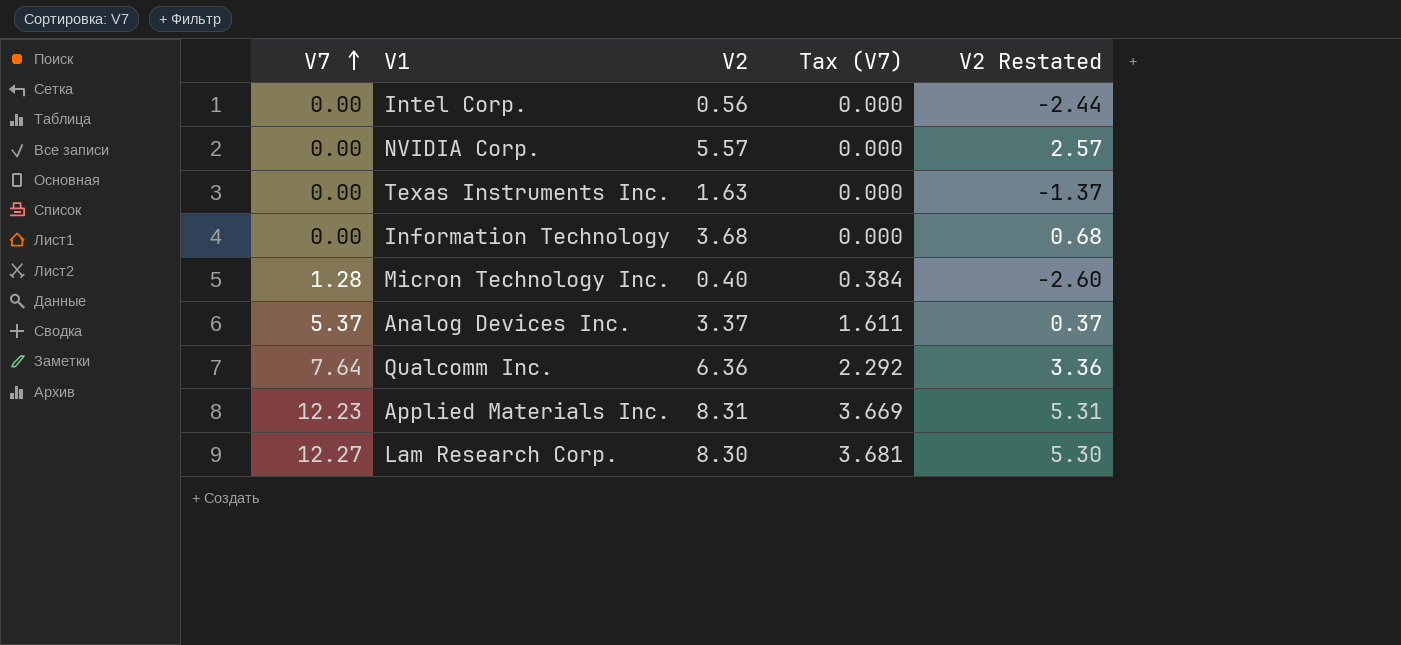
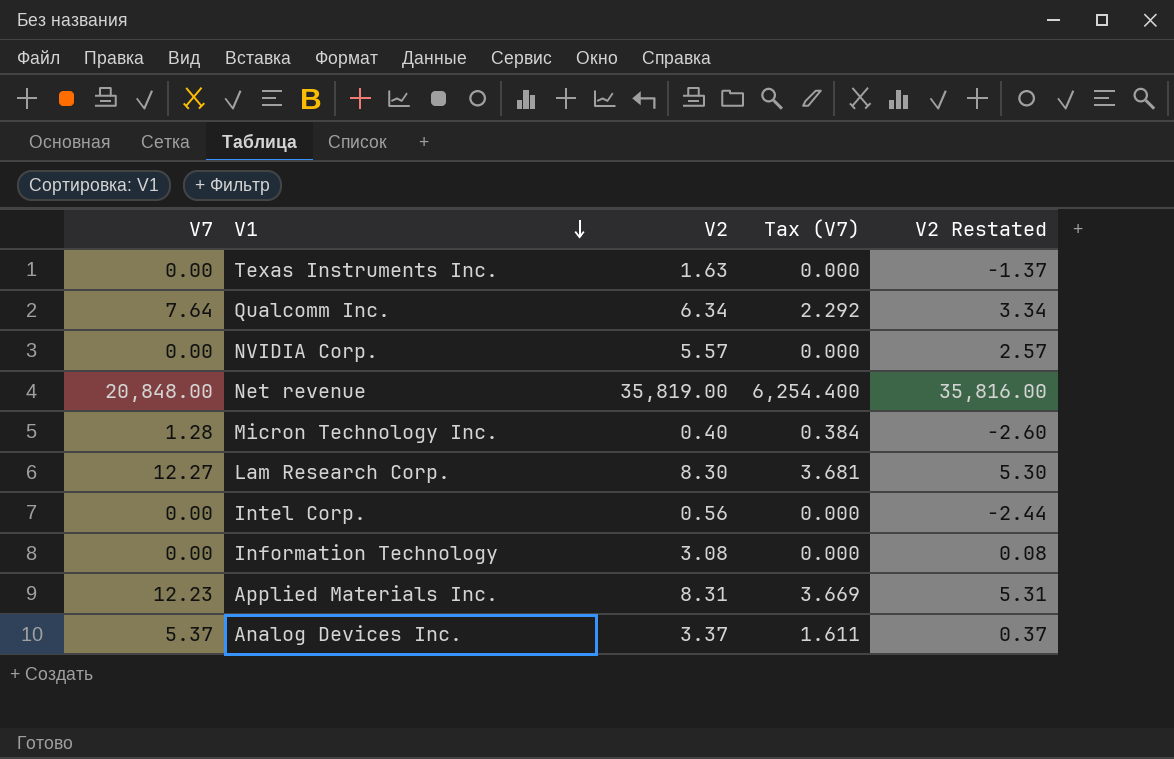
row order: V7 ascending -> V1 descending
Qualcomm Inc. | V2: 6.36 -> 6.34
Qualcomm Inc. | V2 Restated: 3.36 -> 3.34
row Net revenue: none -> 20,848.00 | 35,819.00 | 6,254.400 | 35,816.00
Information Technology | V2: 3.68 -> 3.08
Information Technology | V2 Restated: 0.68 -> 0.08

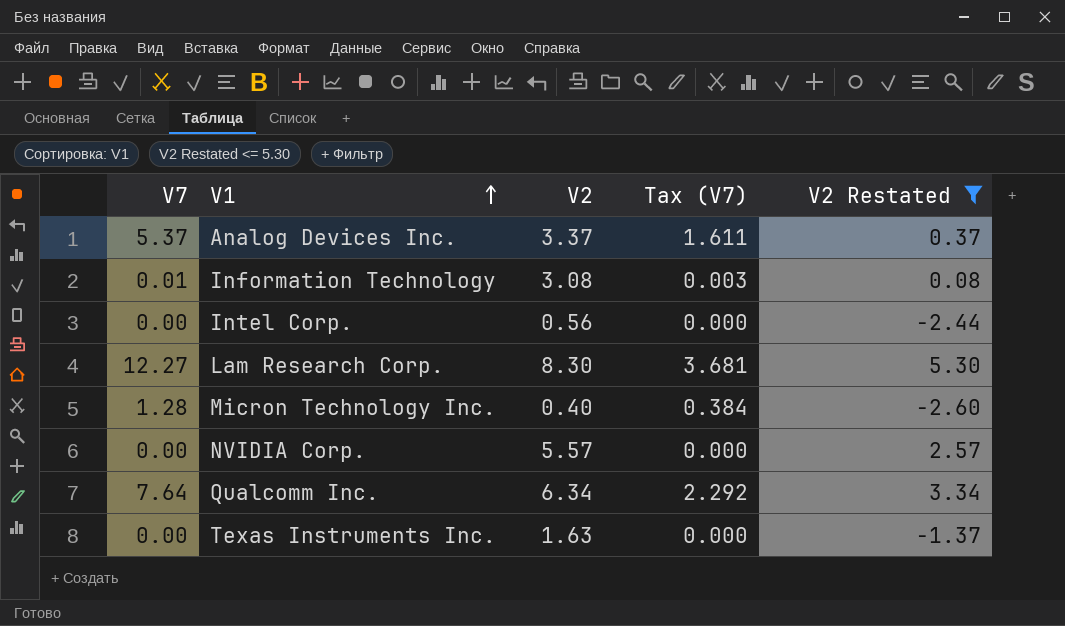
filter: none -> V2 Restated <= 5.30
row order: V1 descending -> V1 ascending
Information Technology | V7: 0.00 -> 0.01
Information Technology | Tax (V7): 0.000 -> 0.003

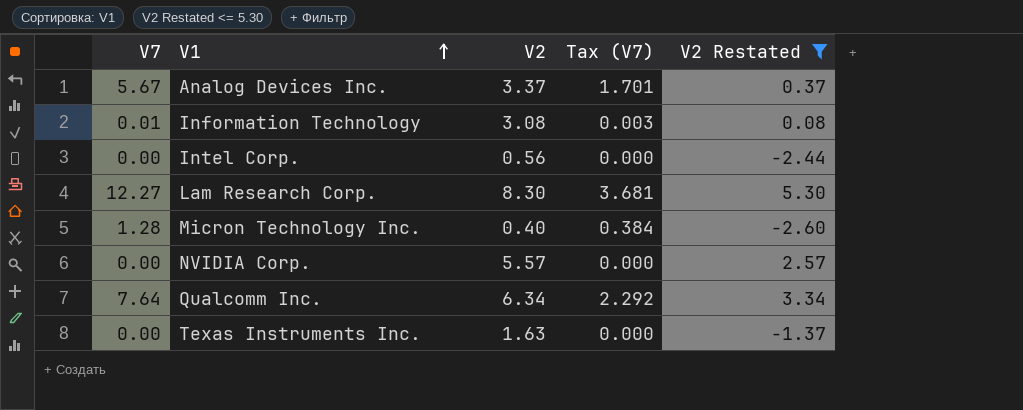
Analog Devices Inc. | V7: 5.37 -> 5.67
Analog Devices Inc. | Tax (V7): 1.611 -> 1.701

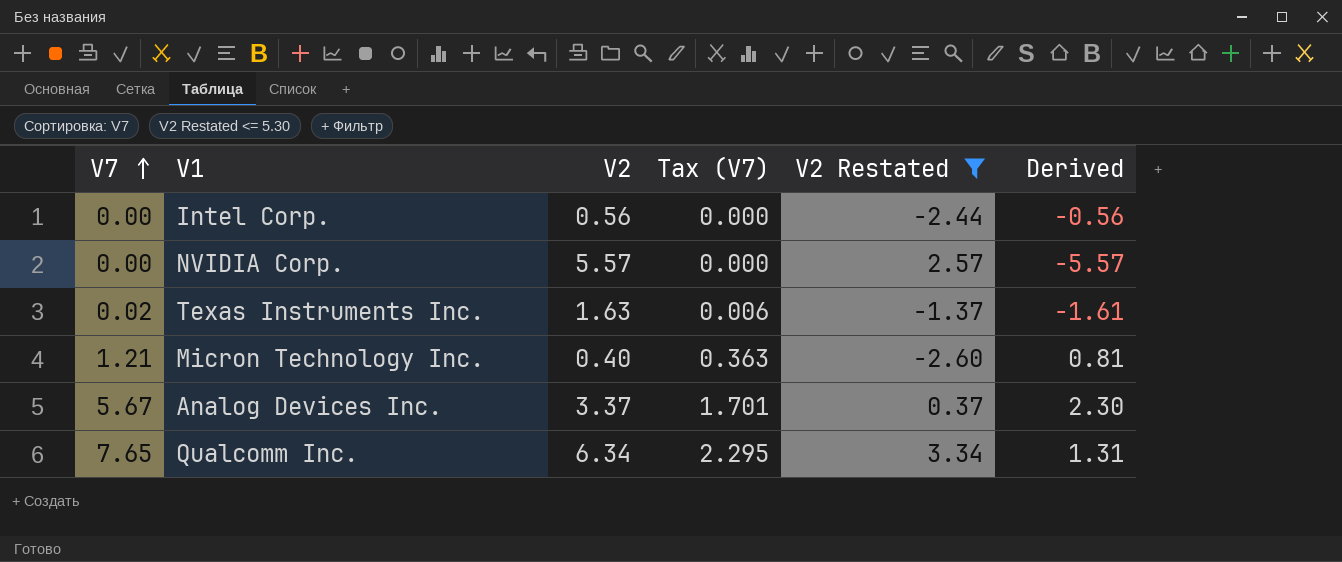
row order: V1 ascending -> V7 ascending
column Derived | formula: none -> [V7] - [V2]
row Information Technology: 0.01 | 3.08 | 0.003 | 0.08 -> none
row Lam Research Corp.: 12.27 | 8.30 | 3.681 | 5.30 -> none
Texas Instruments Inc. | V7: 0.00 -> 0.02
Texas Instruments Inc. | Tax (V7): 0.000 -> 0.006
Micron Technology Inc. | V7: 1.28 -> 1.21
Micron Technology Inc. | Tax (V7): 0.384 -> 0.363
Qualcomm Inc. | V7: 7.64 -> 7.65
Qualcomm Inc. | Tax (V7): 2.292 -> 2.295

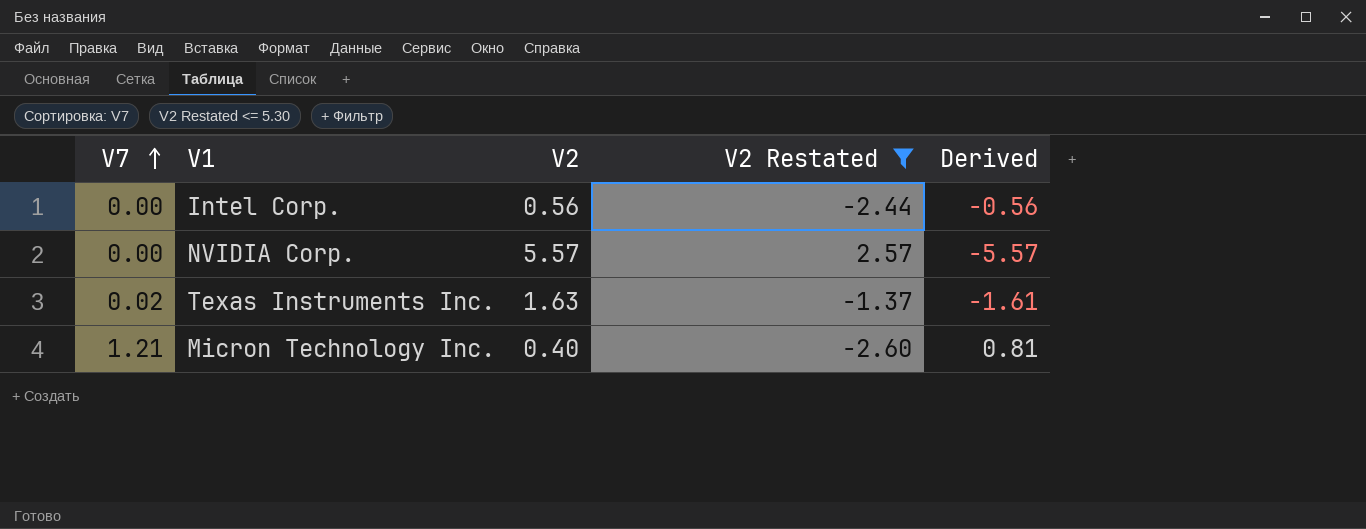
column Tax (V7) | formula: [V7] * 0.3 -> none
row Analog Devices Inc.: 5.67 | 3.37 | 1.701 | 0.37 | 2.30 -> none
row Qualcomm Inc.: 7.65 | 6.34 | 2.295 | 3.34 | 1.31 -> none

